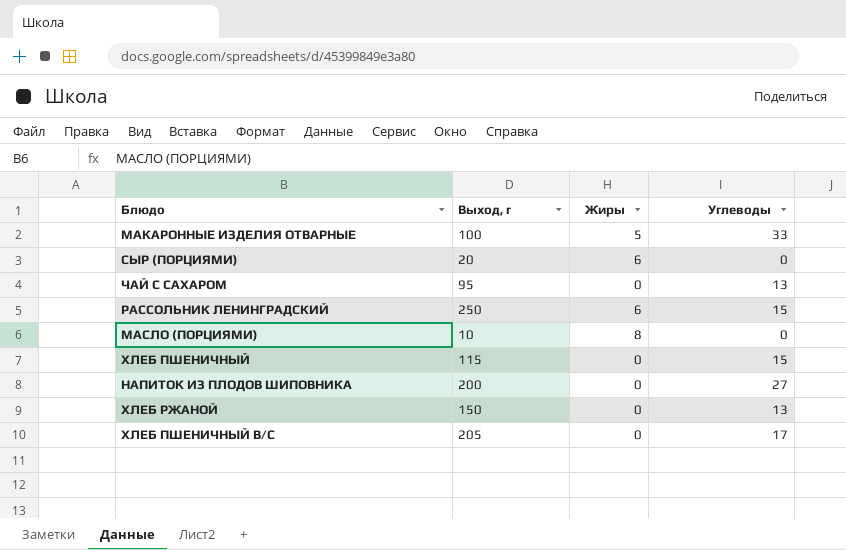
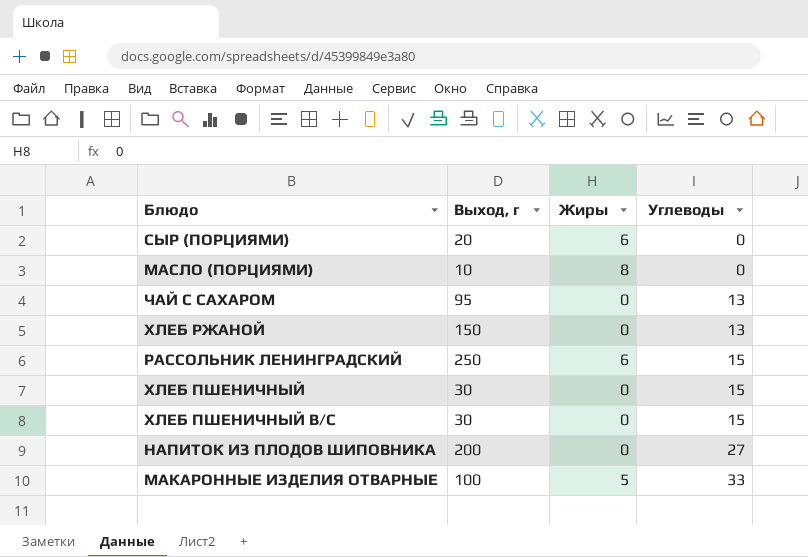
row order: none -> Углеводы ascending
ХЛЕБ ПШЕНИЧНЫЙ | Выход, г: 115 -> 30
ХЛЕБ ПШЕНИЧНЫЙ В/С | Выход, г: 205 -> 30
ХЛЕБ ПШЕНИЧНЫЙ В/С | Углеводы: 17 -> 15

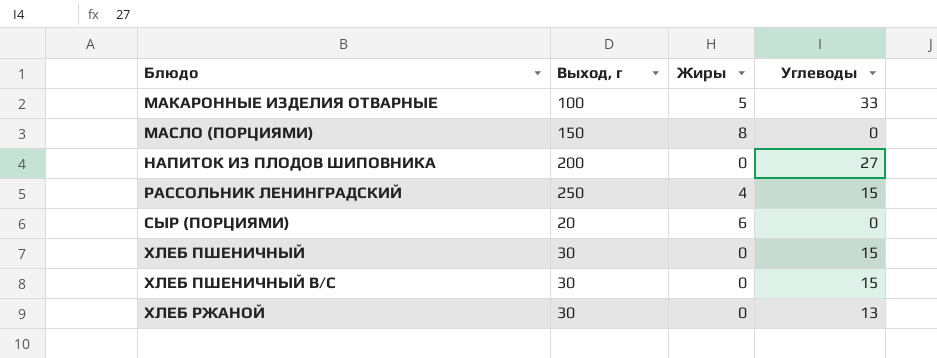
row order: Углеводы ascending -> Блюдо ascending
row ЧАЙ С САХАРОМ: 95 | 0 | 13 -> none
МАСЛО (ПОРЦИЯМИ) | Выход, г: 10 -> 150
РАССОЛЬНИК ЛЕНИНГРАДСКИЙ | Жиры: 6 -> 4
ХЛЕБ РЖАНОЙ | Выход, г: 150 -> 30

